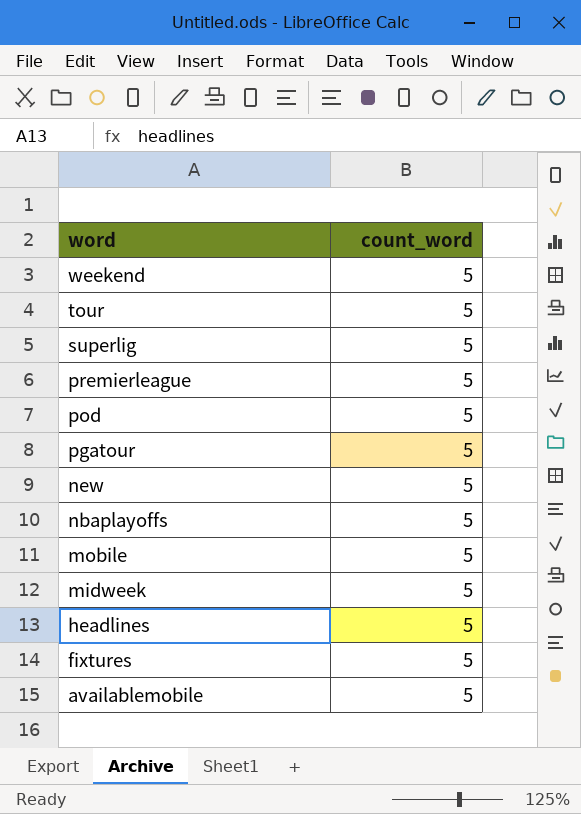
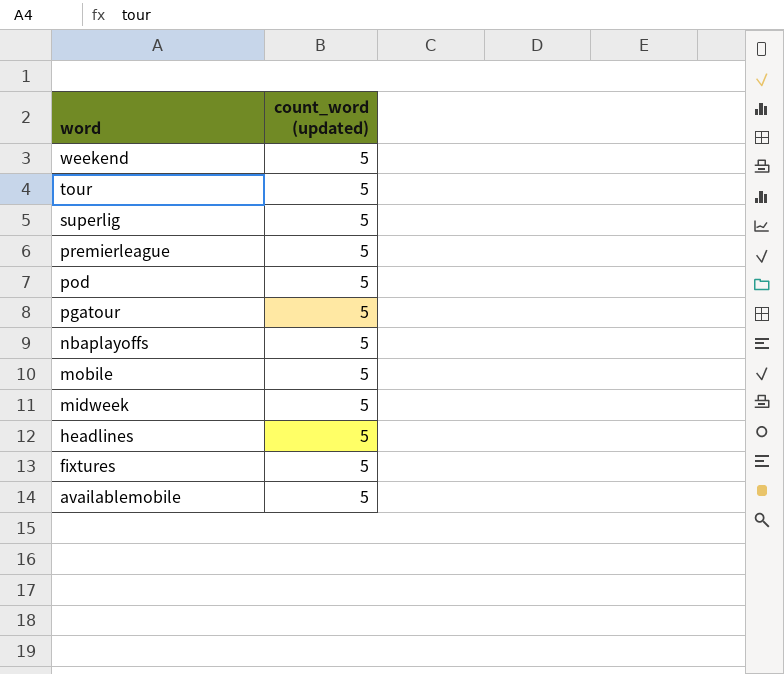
column name: count_word -> count_word (updated)
row new: 5 -> none

